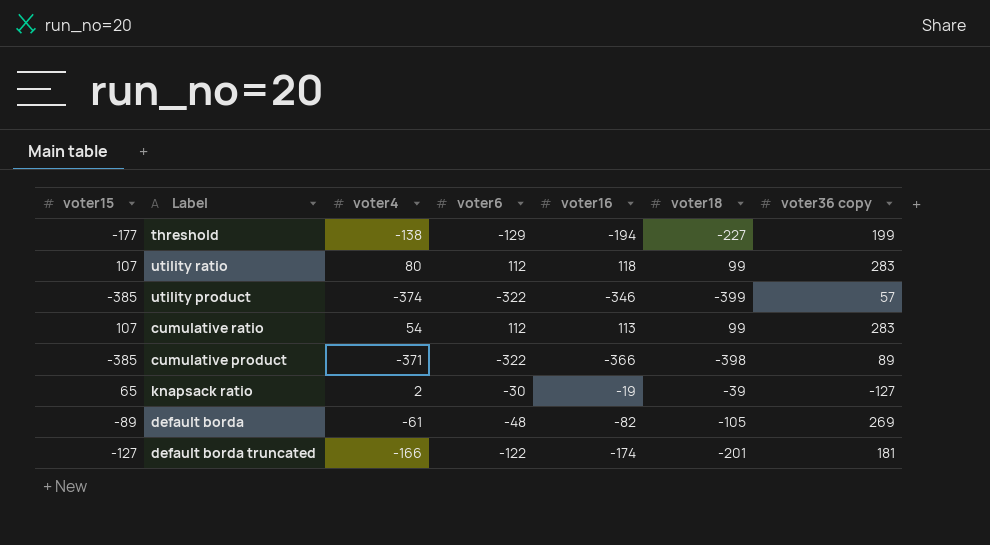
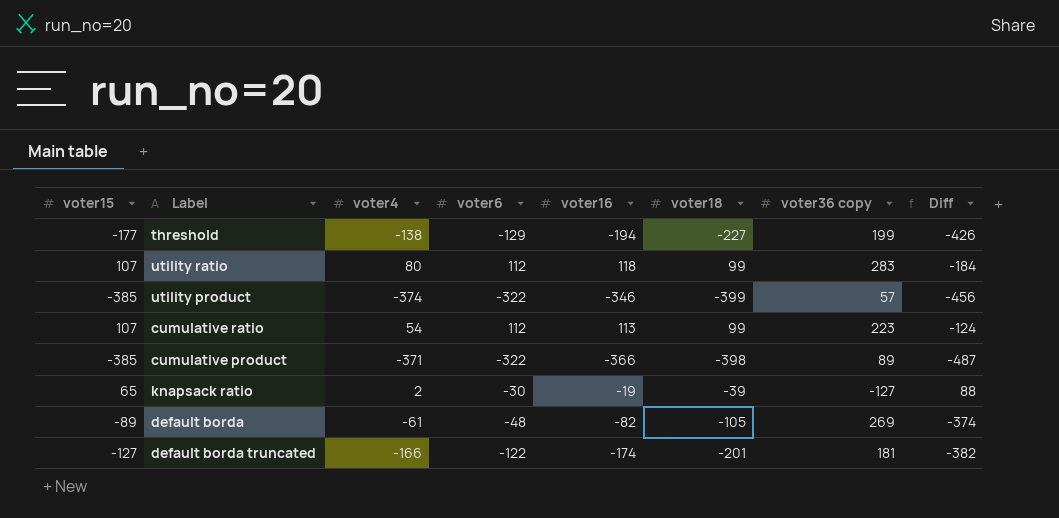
column Diff | formula: none -> [voter18] - [voter36 copy]
cumulative ratio | voter36 copy: 283 -> 223

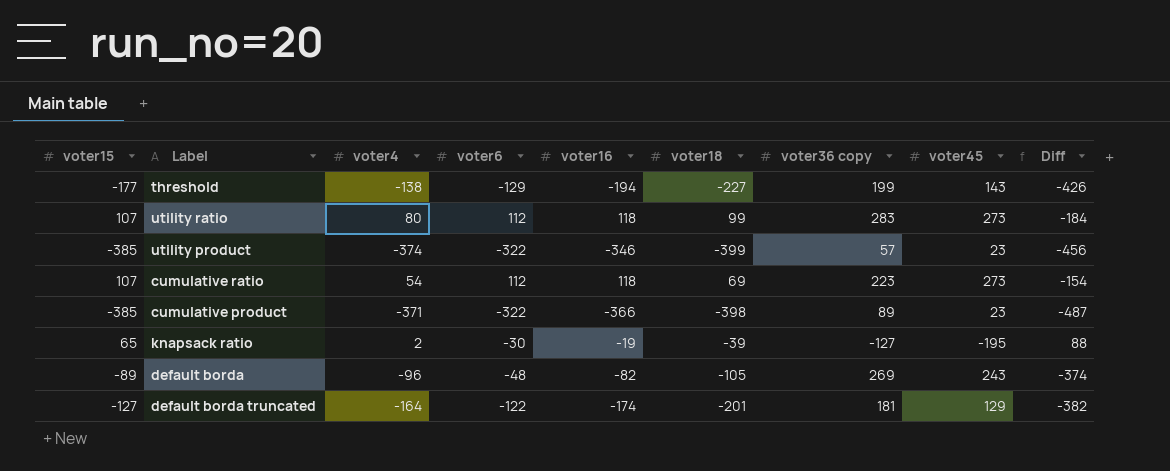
column voter45 | position: none -> 8
cumulative ratio | voter16: 113 -> 118
cumulative ratio | voter18: 99 -> 69
cumulative ratio | Diff: -124 -> -154
default borda | voter4: -61 -> -96
default borda truncated | voter4: -166 -> -164

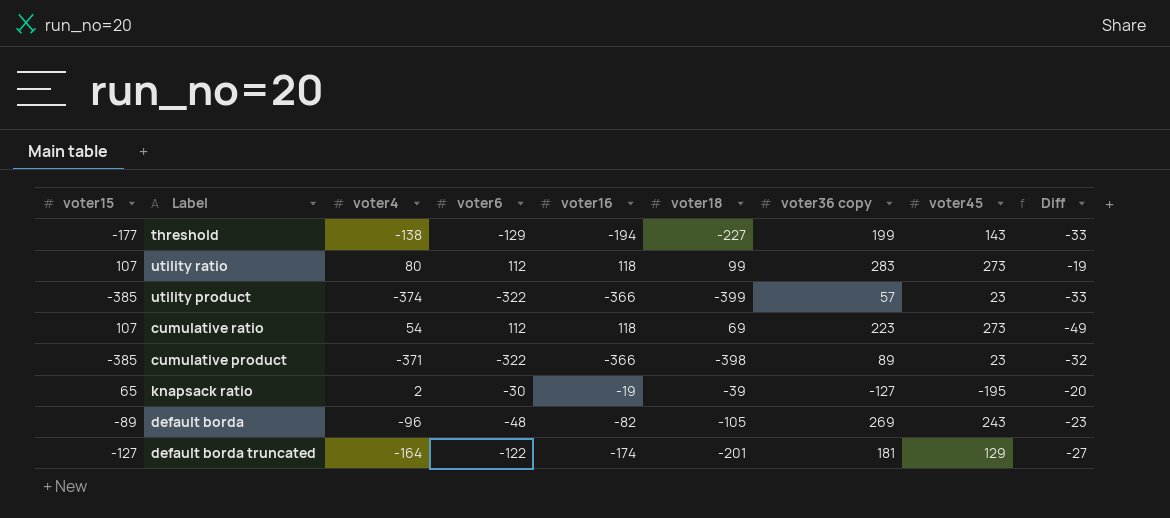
column Diff | formula: [voter18] - [voter36 copy] -> [voter18] - [voter16]
utility product | voter16: -346 -> -366

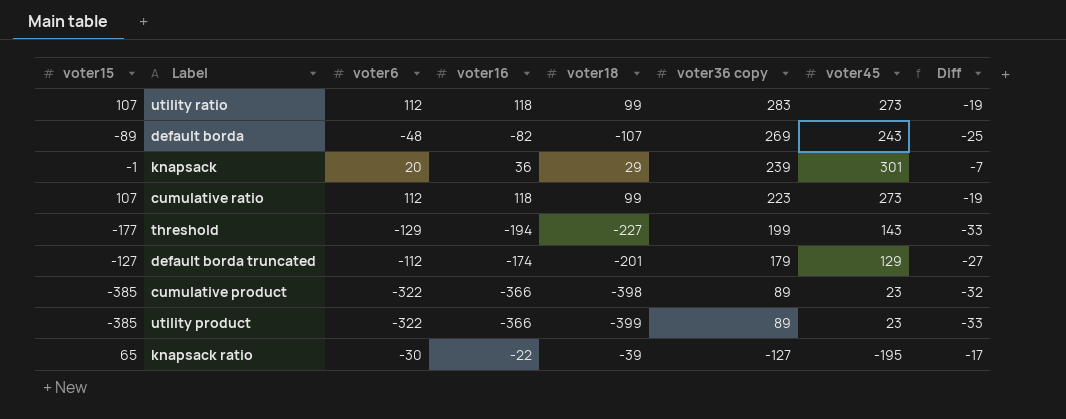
row order: none -> voter36 copy descending
column voter4 | position: 3 -> none
default borda | voter18: -105 -> -107
default borda | Diff: -23 -> -25
row knapsack: none -> -1 | 20 | 36 | 29 | 239 | 301 | -7
cumulative ratio | voter18: 69 -> 99
cumulative ratio | Diff: -49 -> -19
default borda truncated | voter6: -122 -> -112
default borda truncated | voter36 copy: 181 -> 179
utility product | voter36 copy: 57 -> 89
knapsack ratio | voter16: -19 -> -22
knapsack ratio | Diff: -20 -> -17

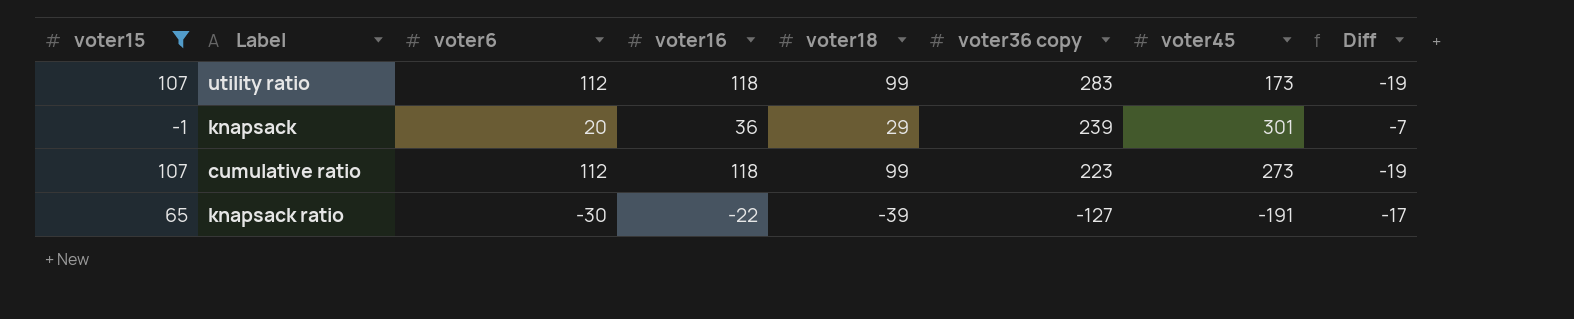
filter: none -> voter15 >= -1
utility ratio | voter45: 273 -> 173
knapsack ratio | voter45: -195 -> -191

